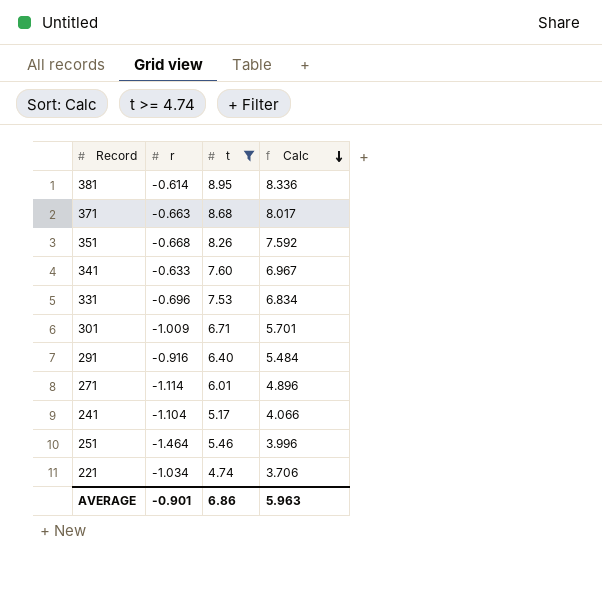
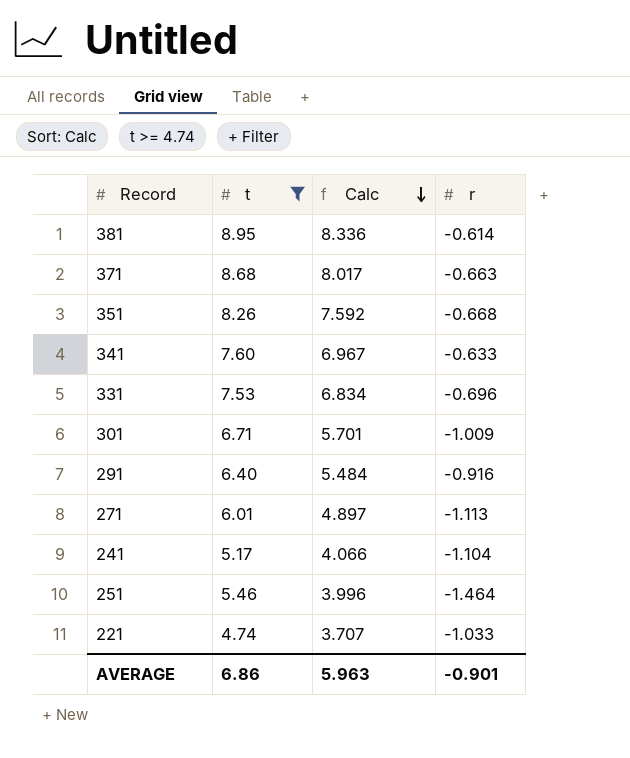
column r | position: 2 -> 4
271 | Calc: 4.896 -> 4.897
271 | r: -1.114 -> -1.113
221 | Calc: 3.706 -> 3.707
221 | r: -1.034 -> -1.033

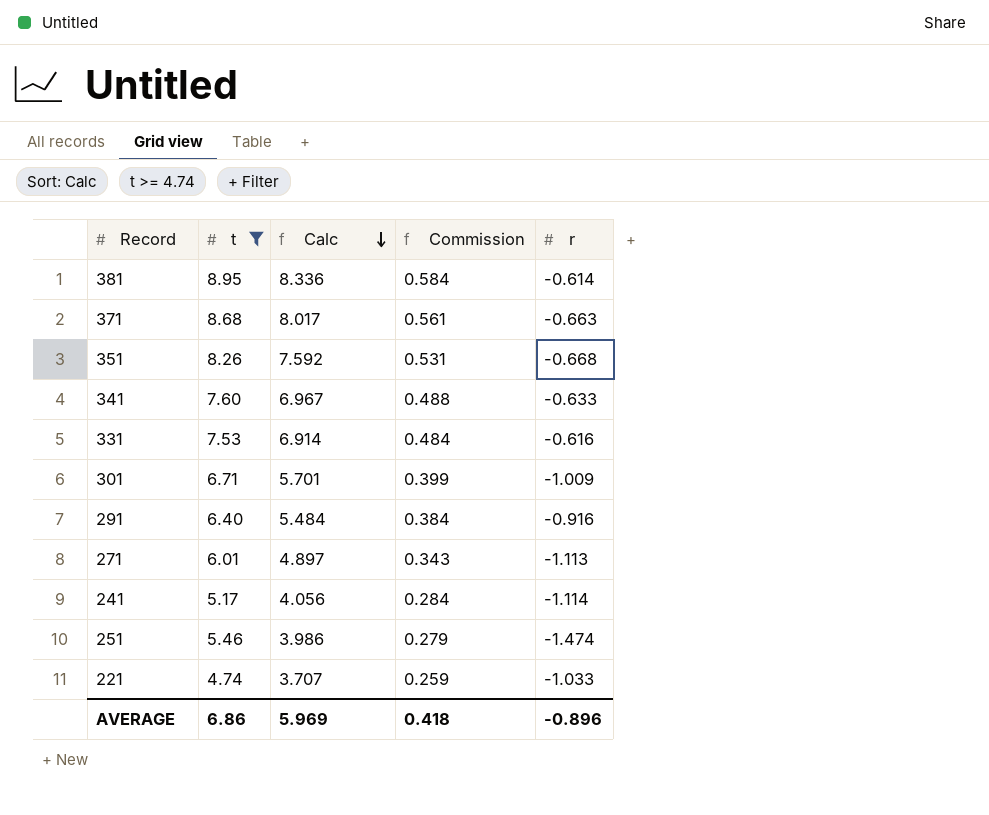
column Commission | formula: none -> [Calc] * 0.07
331 | Calc: 6.834 -> 6.914
331 | r: -0.696 -> -0.616
241 | Calc: 4.066 -> 4.056
241 | r: -1.104 -> -1.114
251 | Calc: 3.996 -> 3.986
251 | r: -1.464 -> -1.474
AVERAGE | Calc: 5.963 -> 5.969
AVERAGE | r: -0.901 -> -0.896

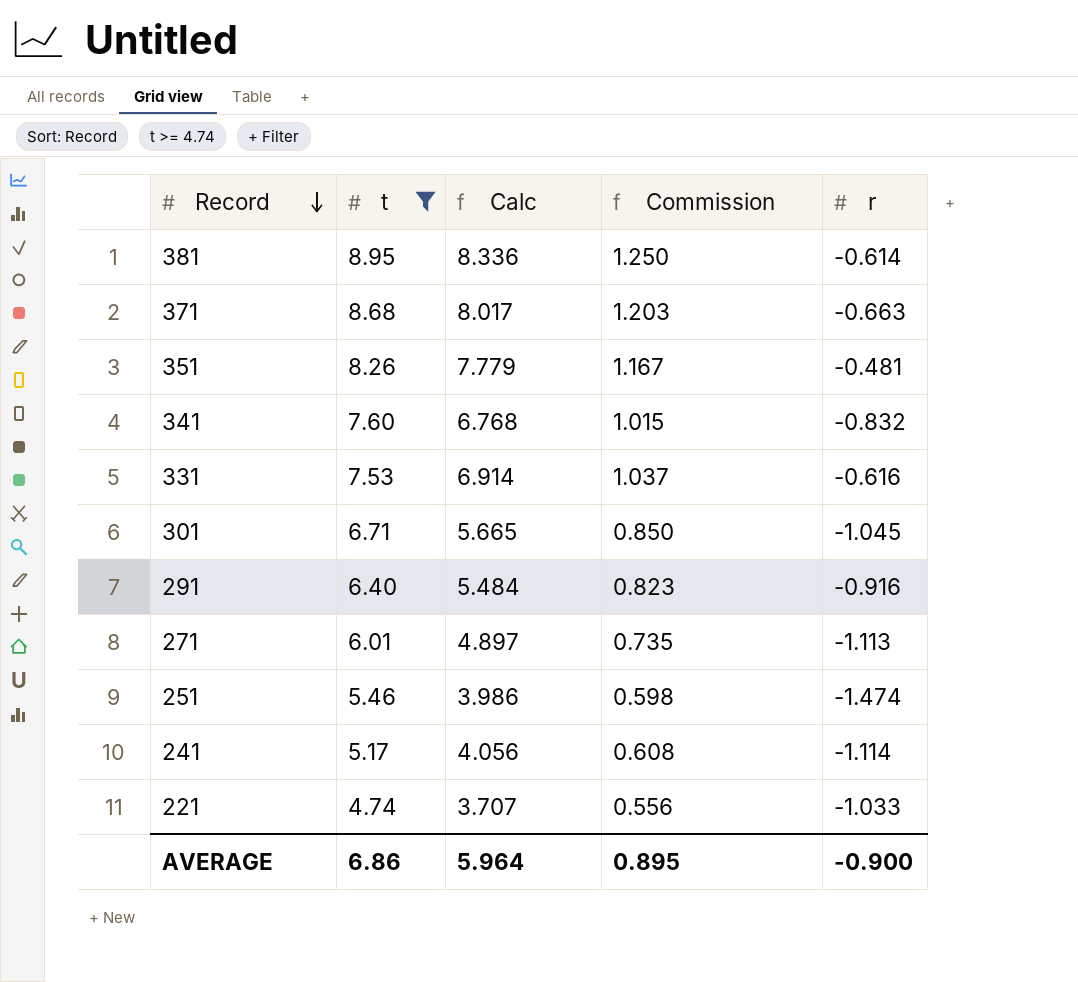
row order: Calc descending -> Record descending
column Commission | formula: [Calc] * 0.07 -> [Calc] * 0.15
351 | Calc: 7.592 -> 7.779
351 | r: -0.668 -> -0.481
341 | Calc: 6.967 -> 6.768
341 | r: -0.633 -> -0.832
301 | Calc: 5.701 -> 5.665
301 | r: -1.009 -> -1.045
AVERAGE | Calc: 5.969 -> 5.964
AVERAGE | Commission: 0.418 -> 0.895
AVERAGE | r: -0.896 -> -0.900

